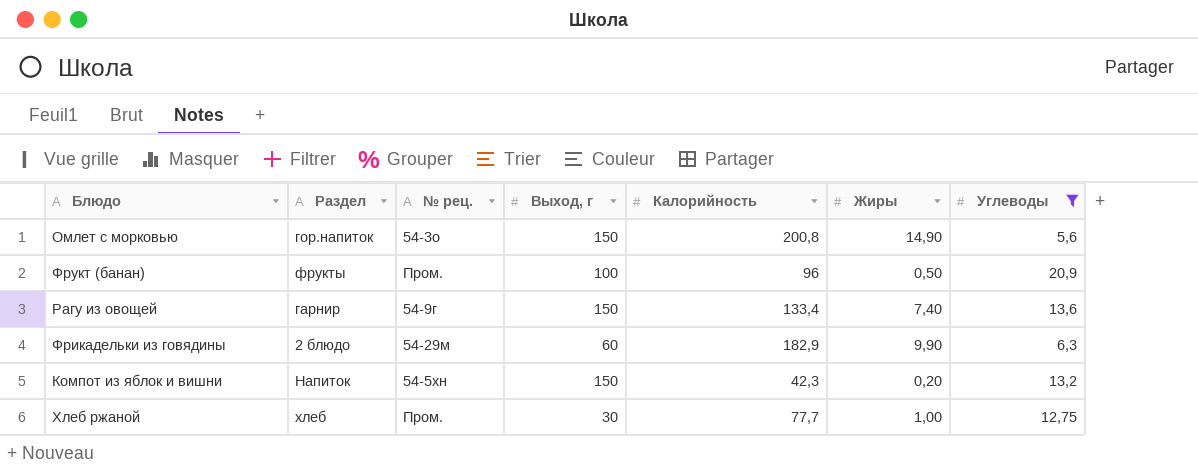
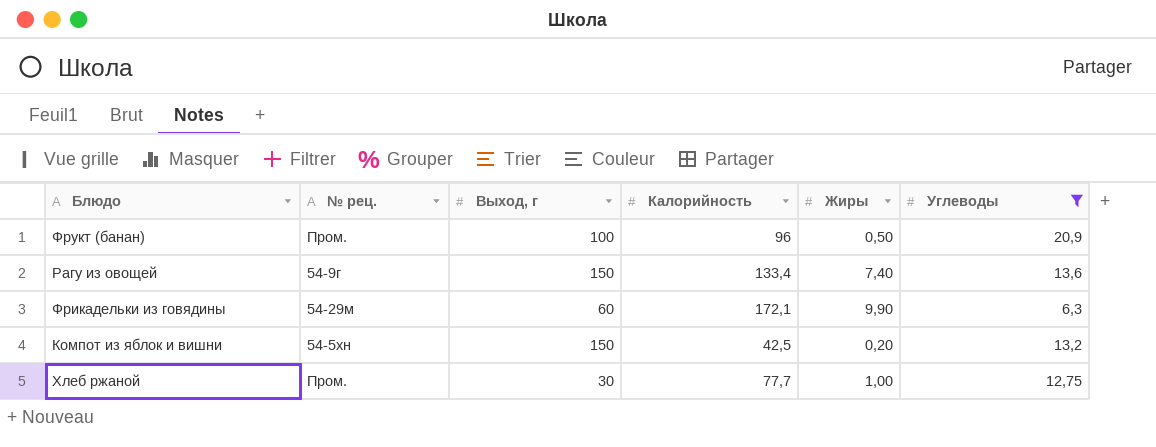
column Раздел | position: 2 -> none
row Омлет с морковью: гор.напиток | 54-3о | 150 | 200,8 | 14,90 | 5,6 -> none
Фрикадельки из говядины | Калорийность: 182,9 -> 172,1
Компот из яблок и вишни | Калорийность: 42,3 -> 42,5

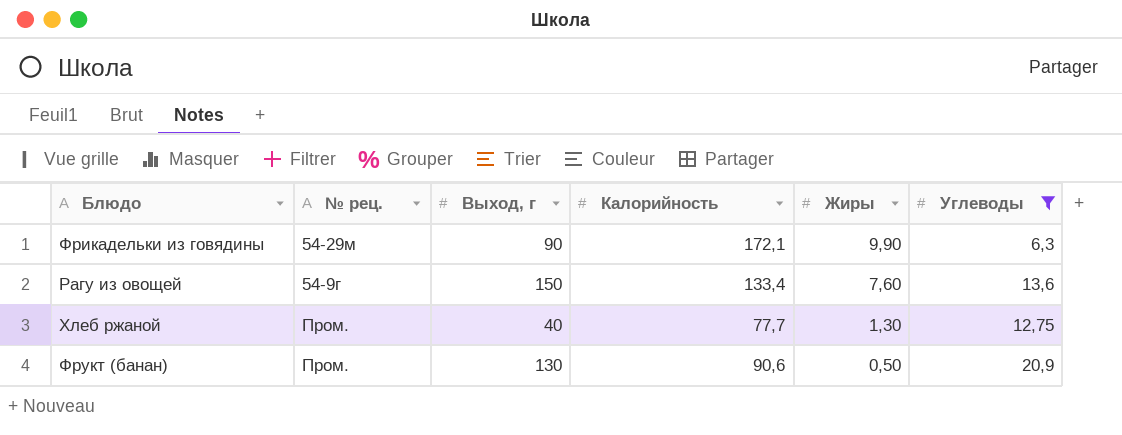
row order: none -> Жиры descending
row Компот из яблок и вишни: 54-5хн | 150 | 42,5 | 0,20 | 13,2 -> none
Фрикадельки из говядины | Выход, г: 60 -> 90
Рагу из овощей | Жиры: 7,40 -> 7,60
Хлеб ржаной | Выход, г: 30 -> 40
Хлеб ржаной | Жиры: 1,00 -> 1,30
Фрукт (банан) | Выход, г: 100 -> 130
Фрукт (банан) | Калорийность: 96 -> 90,6

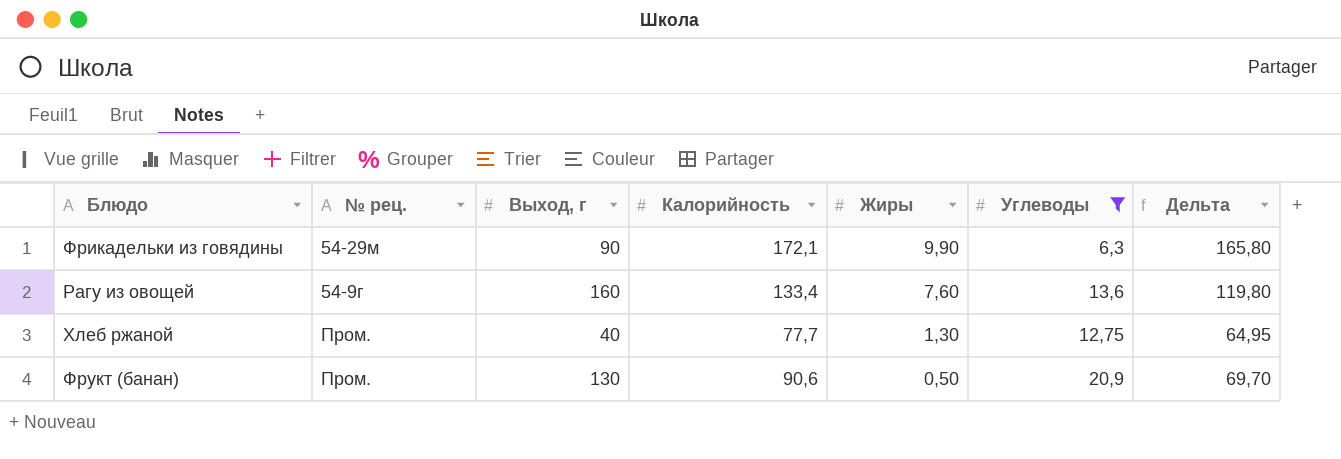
column Дельта | formula: none -> [Калорийность] - [Углеводы]
Рагу из овощей | Выход, г: 150 -> 160

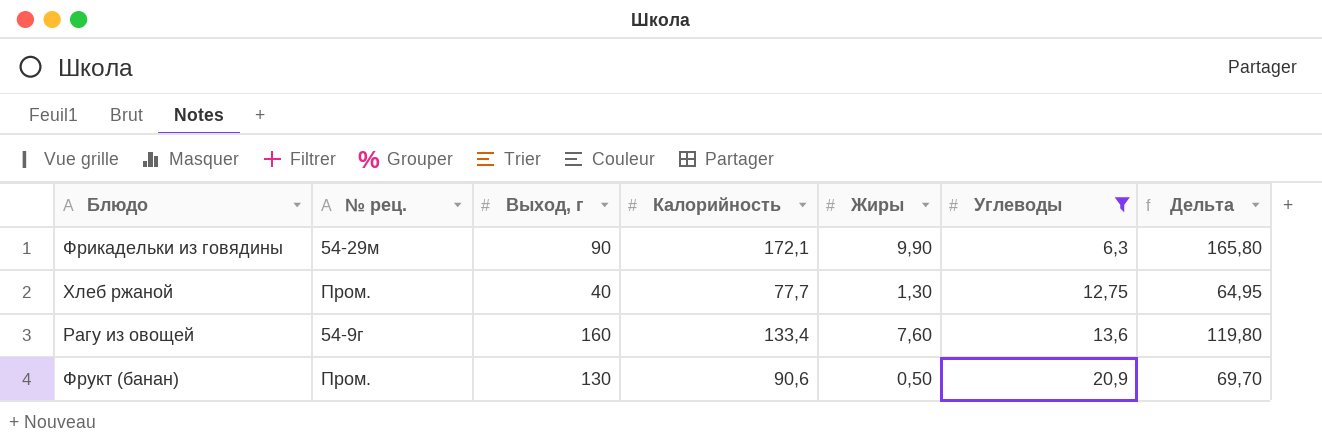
row order: Жиры descending -> Углеводы ascending

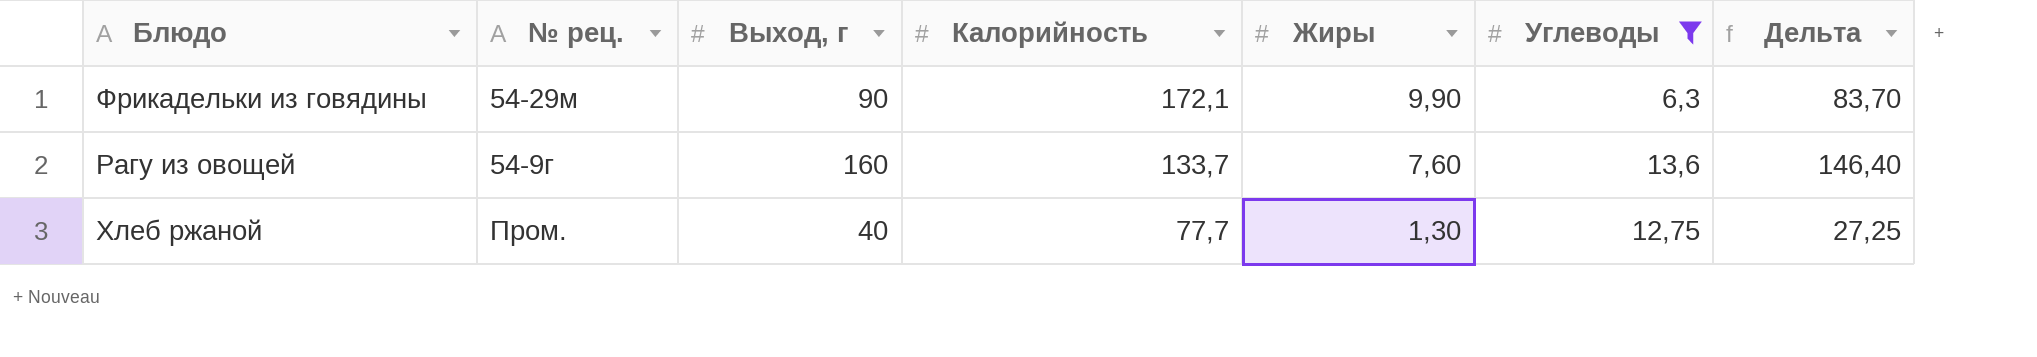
row order: Углеводы ascending -> Калорийность descending
column Дельта | formula: [Калорийность] - [Углеводы] -> [Выход, г] - [Углеводы]
row Фрукт (банан): Пром. | 130 | 90,6 | 0,50 | 20,9 | 69,70 -> none
Рагу из овощей | Калорийность: 133,4 -> 133,7

